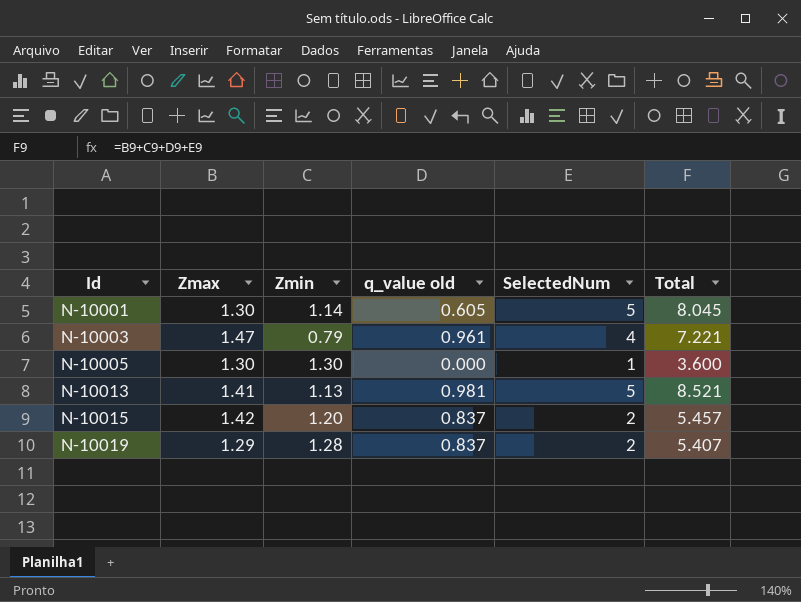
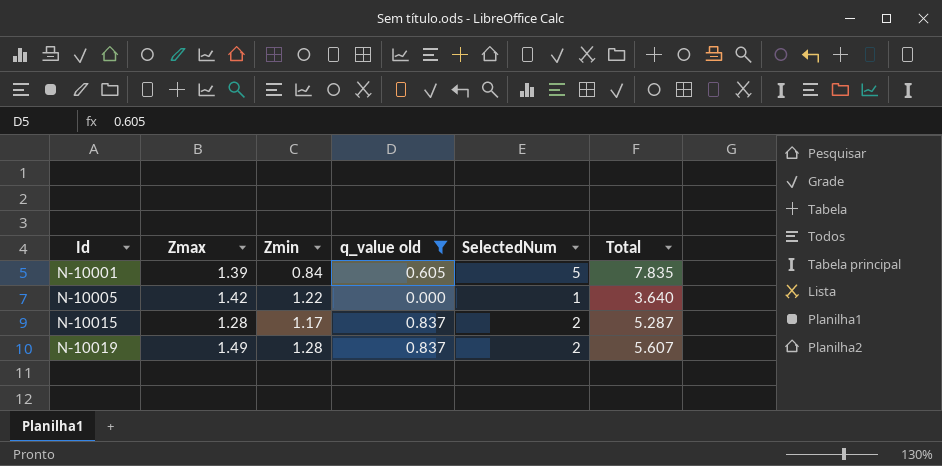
filter: none -> q_value old <= 0.837
N-10001 | Zmax: 1.30 -> 1.39
N-10001 | Zmin: 1.14 -> 0.84
N-10001 | Total: 8.045 -> 7.835
N-10005 | Zmax: 1.30 -> 1.42
N-10005 | Zmin: 1.30 -> 1.22
N-10005 | Total: 3.600 -> 3.640
N-10015 | Zmax: 1.42 -> 1.28
N-10015 | Zmin: 1.20 -> 1.17
N-10015 | Total: 5.457 -> 5.287
N-10019 | Zmax: 1.29 -> 1.49
N-10019 | Total: 5.407 -> 5.607

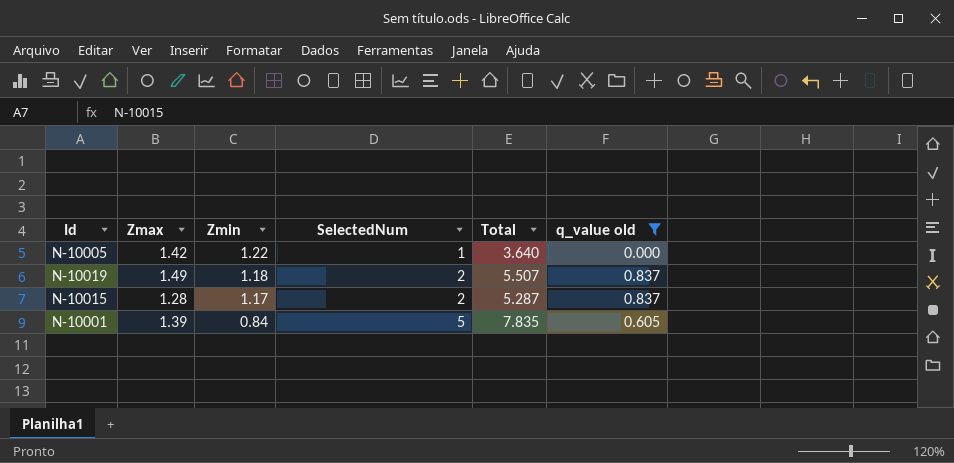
row order: Id ascending -> Zmin descending
column q_value old | position: 4 -> 6
N-10019 | Zmin: 1.28 -> 1.18
N-10019 | Total: 5.607 -> 5.507

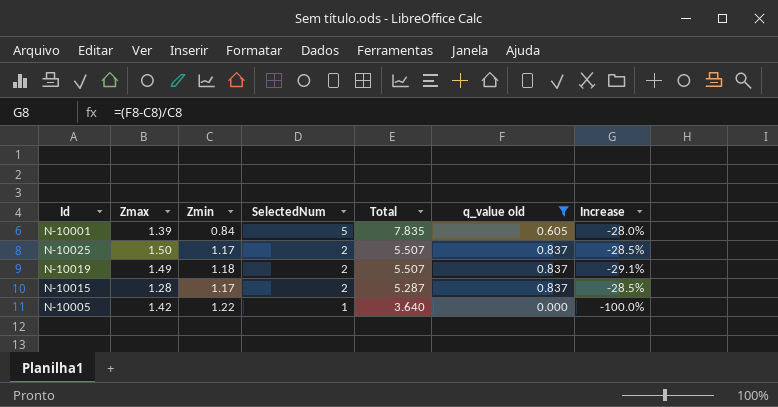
row order: Zmin descending -> SelectedNum descending
column Increase | formula: none -> ([q_value old] - [Zmin]) / [Zmin]
row N-10025: none -> 1.50 | 1.17 | 2 | 5.507 | 0.837 | -28.5%

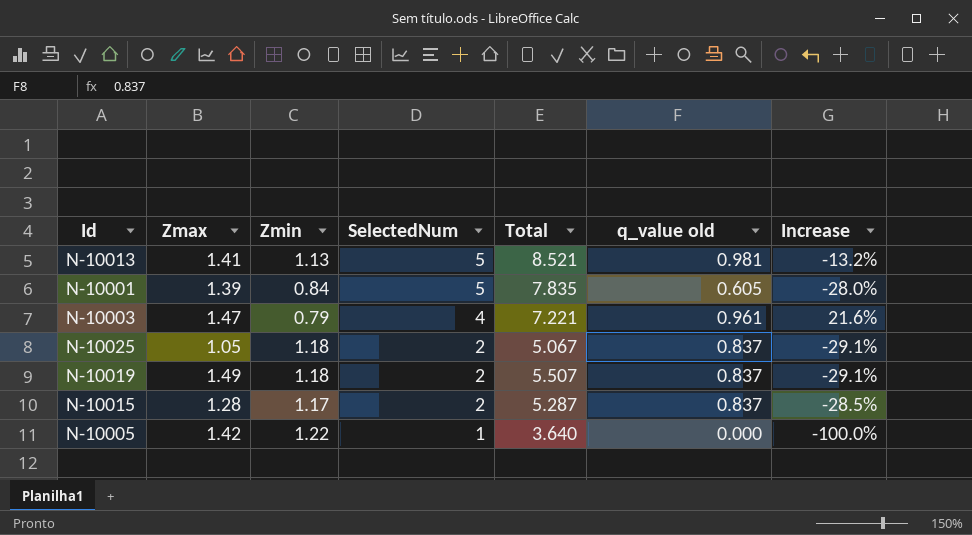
filter: q_value old <= 0.837 -> none
N-10025 | Zmax: 1.50 -> 1.05
N-10025 | Zmin: 1.17 -> 1.18
N-10025 | Total: 5.507 -> 5.067
N-10025 | Increase: -28.5% -> -29.1%

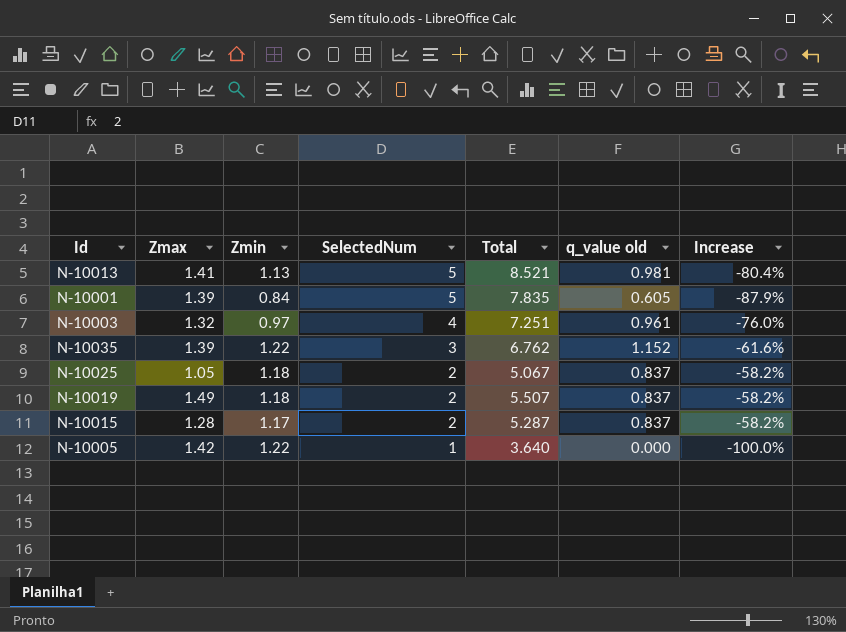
column Increase | formula: ([q_value old] - [Zmin]) / [Zmin] -> ([q_value old] - [SelectedNum]) / [SelectedNum]
N-10003 | Zmax: 1.47 -> 1.32
N-10003 | Zmin: 0.79 -> 0.97
N-10003 | Total: 7.221 -> 7.251
row N-10035: none -> 1.39 | 1.22 | 3 | 6.762 | 1.152 | -61.6%

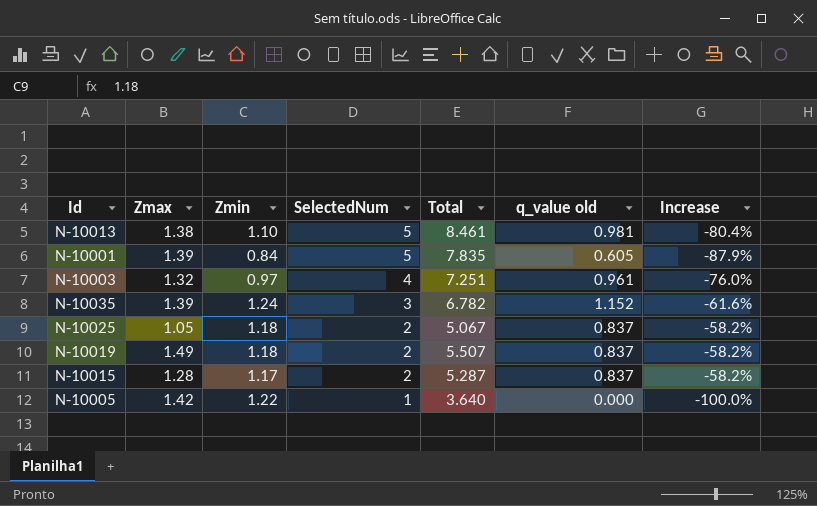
N-10013 | Zmax: 1.41 -> 1.38
N-10013 | Zmin: 1.13 -> 1.10
N-10013 | Total: 8.521 -> 8.461
N-10035 | Zmin: 1.22 -> 1.24
N-10035 | Total: 6.762 -> 6.782

